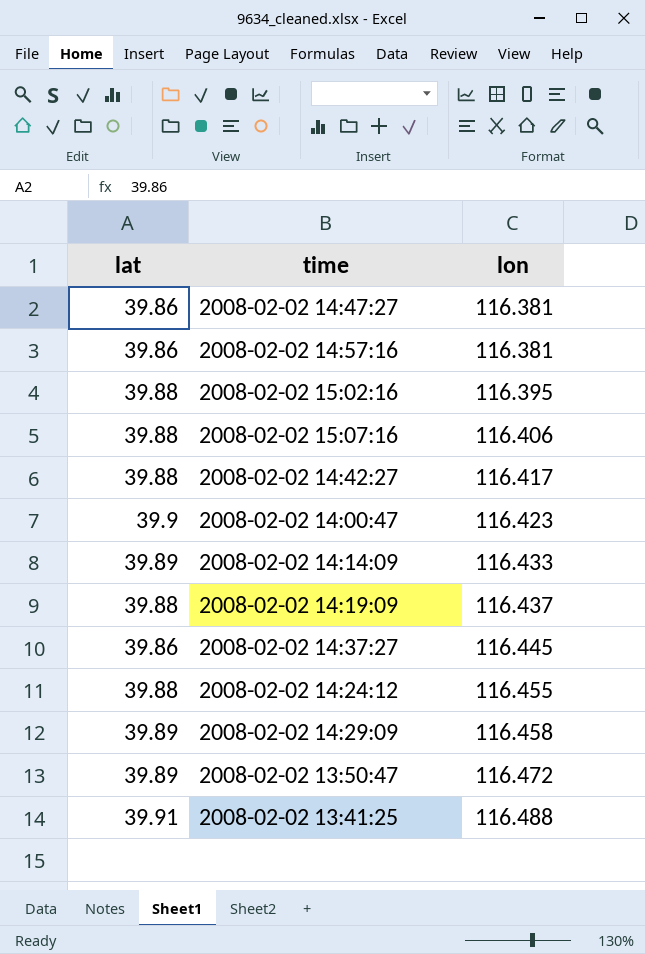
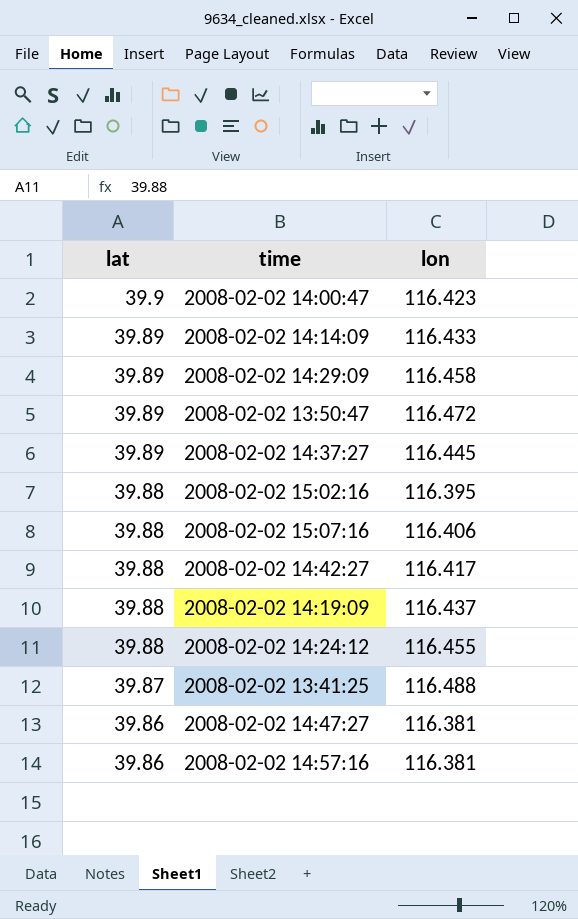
row order: lon ascending -> lat descending
2008-02-02 14:37:27 | lat: 39.86 -> 39.89
2008-02-02 13:41:25 | lat: 39.91 -> 39.87

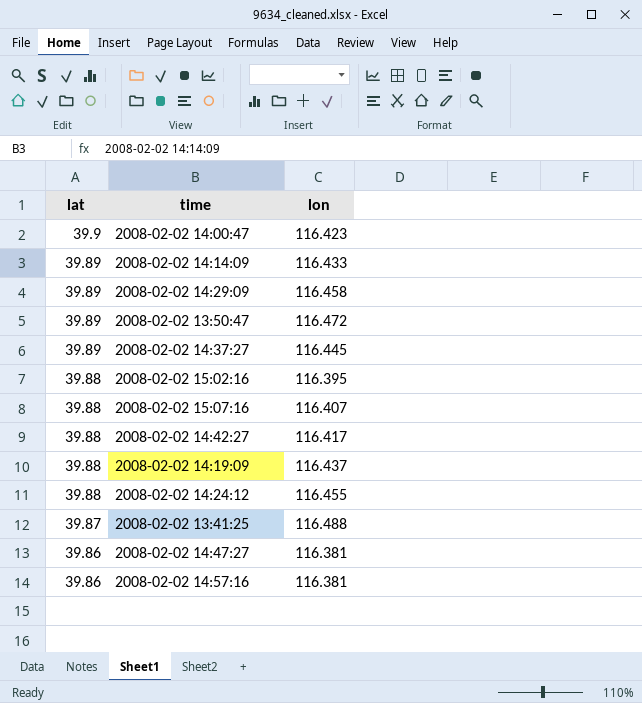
2008-02-02 15:07:16 | lon: 116.406 -> 116.407

